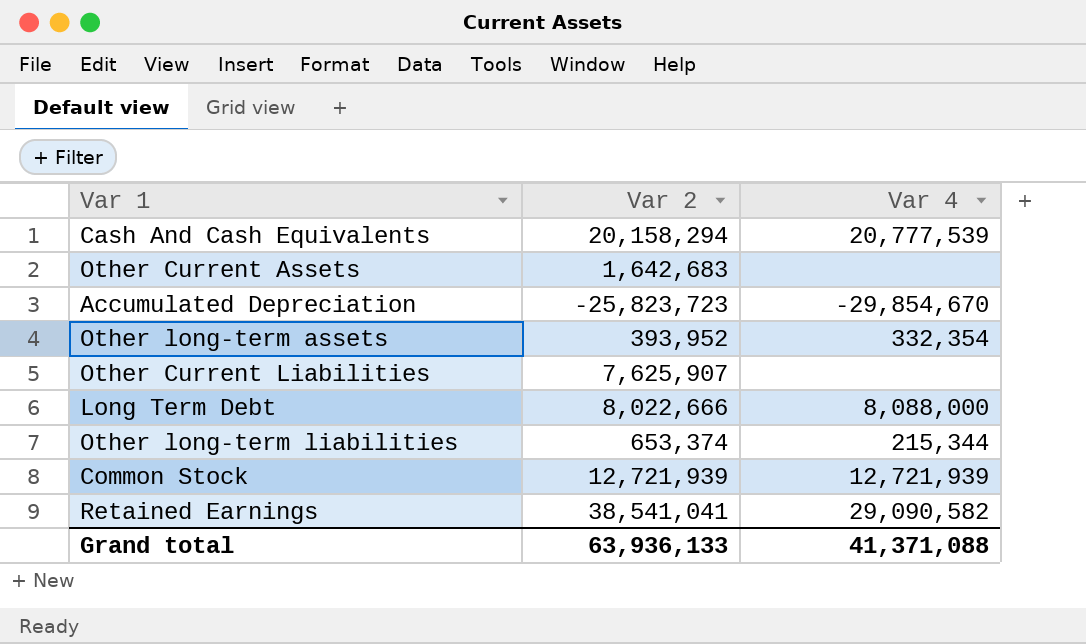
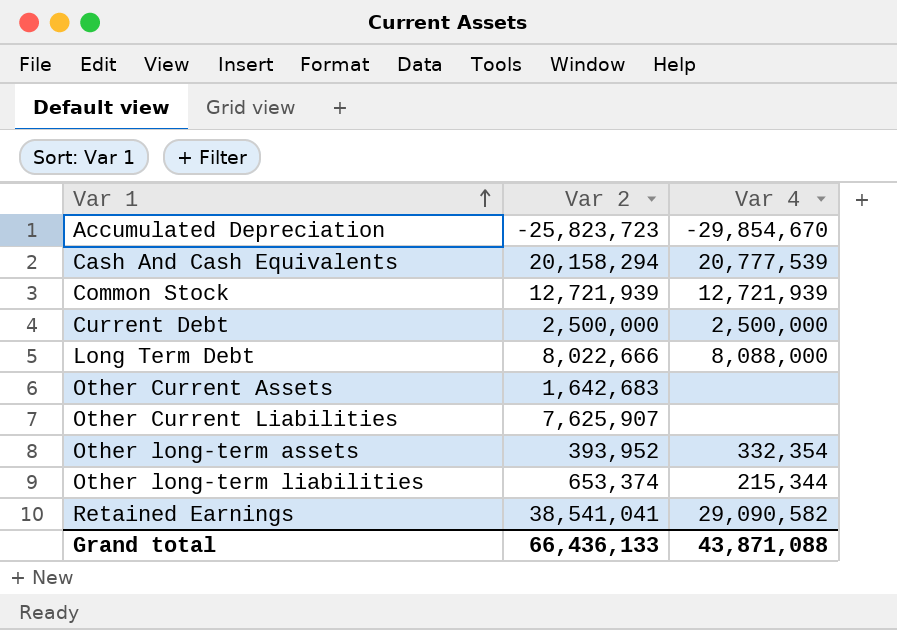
row order: none -> Var 1 ascending
row Current Debt: none -> 2,500,000 | 2,500,000
Grand total | Var 2: 63,936,133 -> 66,436,133
Grand total | Var 4: 41,371,088 -> 43,871,088

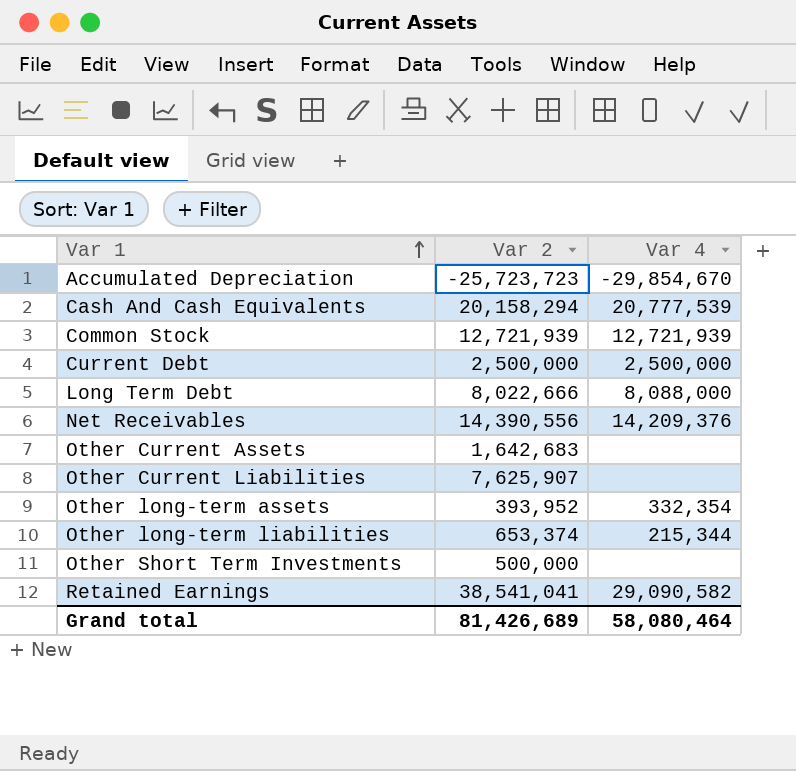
Accumulated Depreciation | Var 2: -25,823,723 -> -25,723,723
row Net Receivables: none -> 14,390,556 | 14,209,376
row Other Short Term Investments: none -> 500,000 | none
Grand total | Var 2: 66,436,133 -> 81,426,689
Grand total | Var 4: 43,871,088 -> 58,080,464

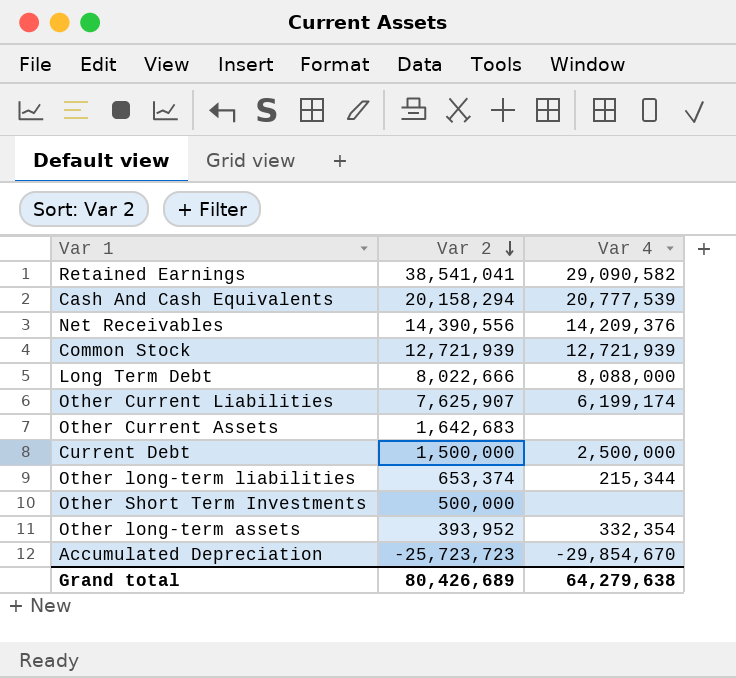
row order: Var 1 ascending -> Var 2 descending
Other Current Liabilities | Var 4: none -> 6,199,174
Current Debt | Var 2: 2,500,000 -> 1,500,000
Grand total | Var 2: 81,426,689 -> 80,426,689
Grand total | Var 4: 58,080,464 -> 64,279,638

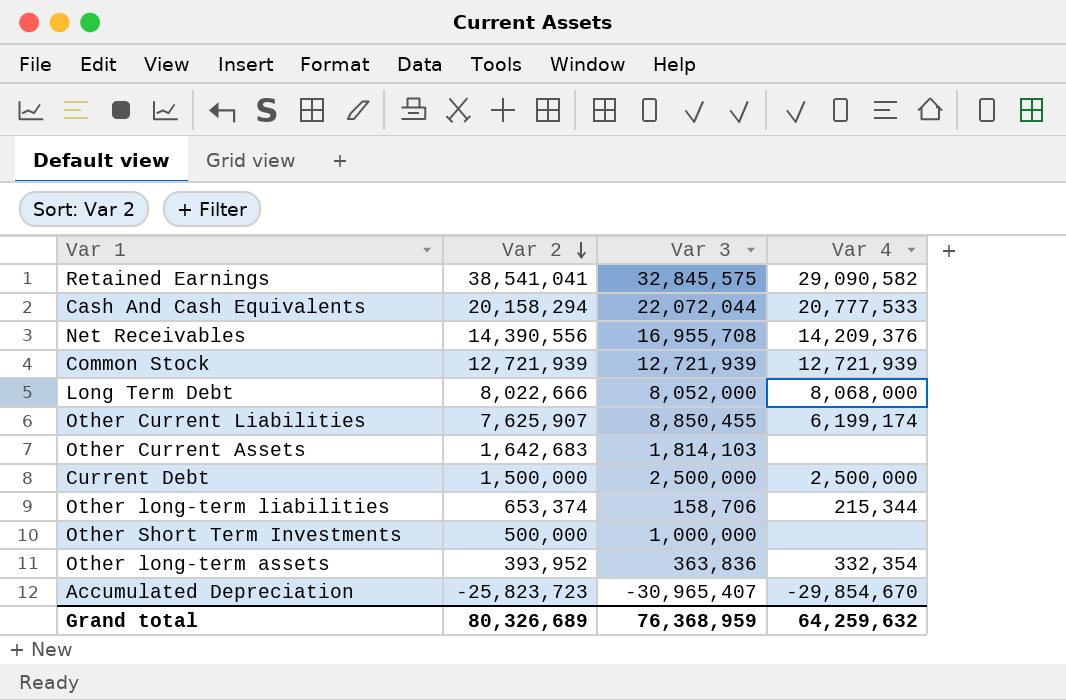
column Var 3 | position: none -> 3
Cash And Cash Equivalents | Var 4: 20,777,539 -> 20,777,533
Long Term Debt | Var 4: 8,088,000 -> 8,068,000
Accumulated Depreciation | Var 2: -25,723,723 -> -25,823,723
Grand total | Var 2: 80,426,689 -> 80,326,689
Grand total | Var 4: 64,279,638 -> 64,259,632

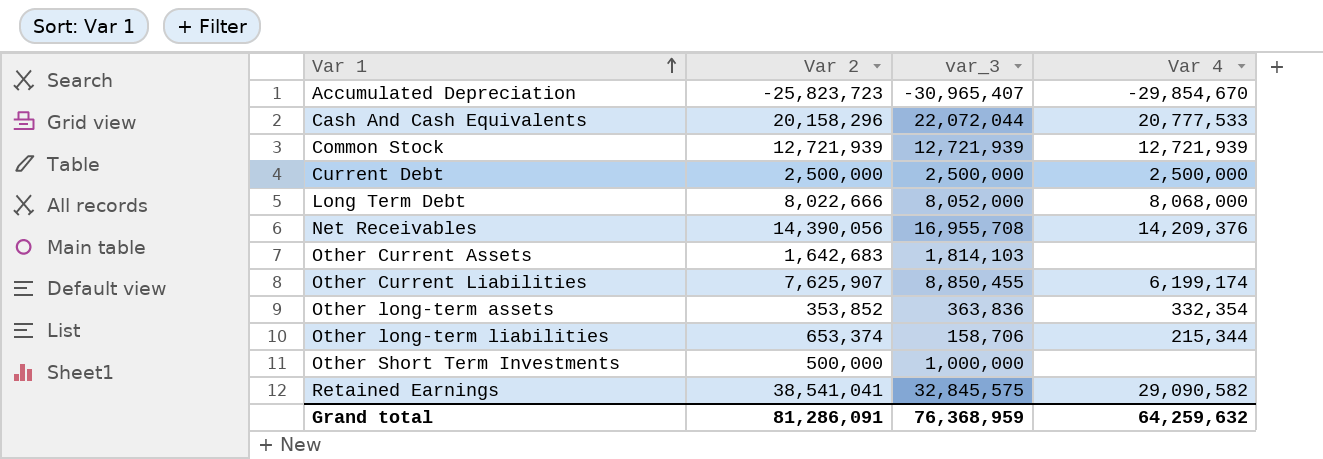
row order: Var 2 descending -> Var 1 ascending
column name: Var 3 -> var_3
Cash And Cash Equivalents | Var 2: 20,158,294 -> 20,158,296
Current Debt | Var 2: 1,500,000 -> 2,500,000
Net Receivables | Var 2: 14,390,556 -> 14,390,056
Other long-term assets | Var 2: 393,952 -> 353,852
Grand total | Var 2: 80,326,689 -> 81,286,091

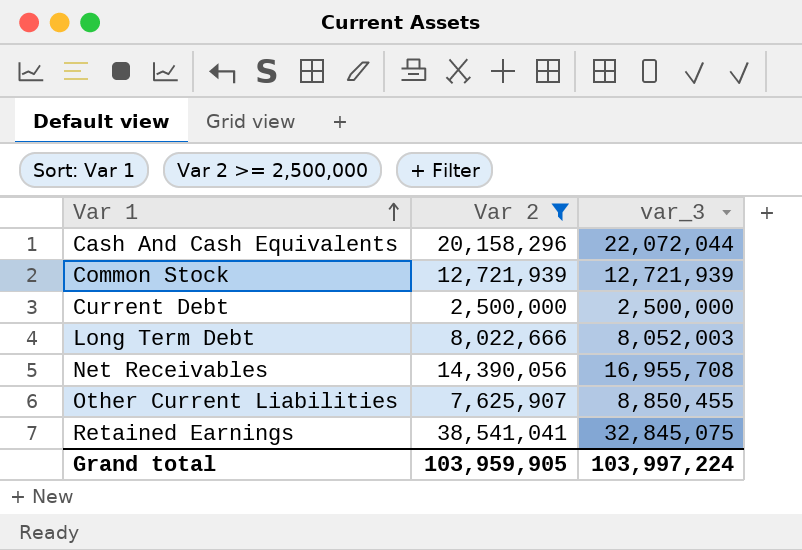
filter: none -> Var 2 >= 2,500,000
column Var 4 | position: 4 -> none
Long Term Debt | var_3: 8,052,000 -> 8,052,003
Retained Earnings | var_3: 32,845,575 -> 32,845,075
Grand total | Var 2: 81,286,091 -> 103,959,905
Grand total | var_3: 76,368,959 -> 103,997,224

